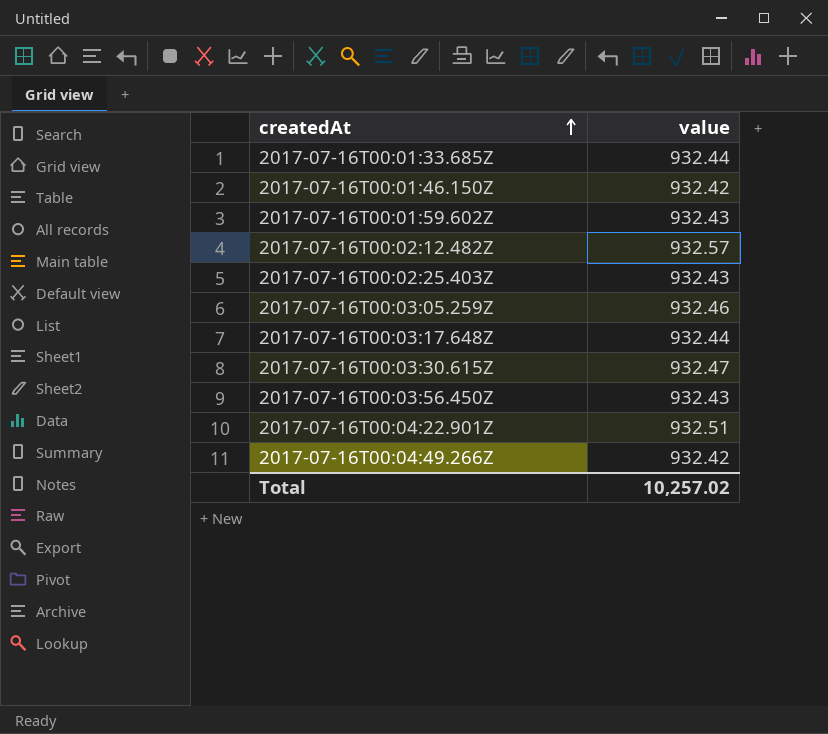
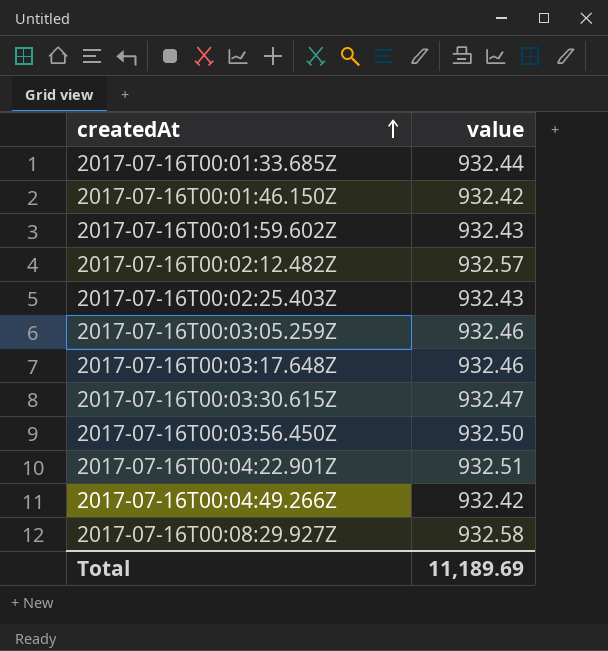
2017-07-16T00:03:17.648Z | value: 932.44 -> 932.46
2017-07-16T00:03:56.450Z | value: 932.43 -> 932.50
row 2017-07-16T00:08:29.927Z: none -> 932.58
Total | value: 10,257.02 -> 11,189.69

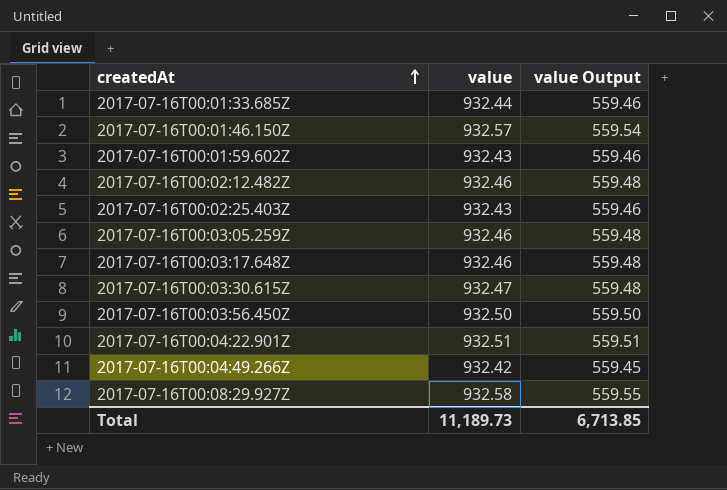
column value Output | formula: none -> [value] * 0.6
2017-07-16T00:01:46.150Z | value: 932.42 -> 932.57
2017-07-16T00:02:12.482Z | value: 932.57 -> 932.46
Total | value: 11,189.69 -> 11,189.73

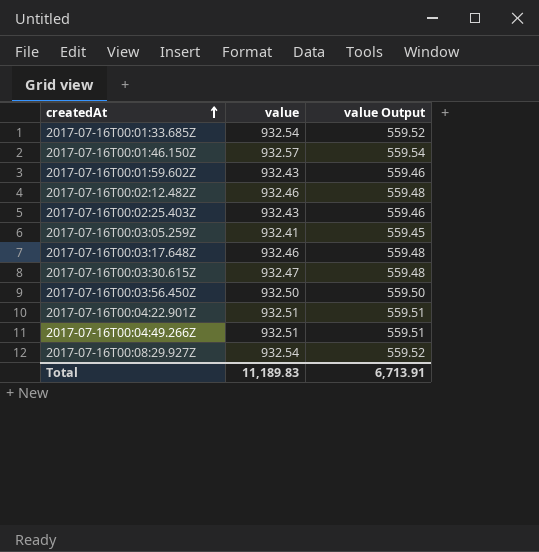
2017-07-16T00:01:33.685Z | value: 932.44 -> 932.54
2017-07-16T00:01:33.685Z | value Output: 559.46 -> 559.52
2017-07-16T00:03:05.259Z | value: 932.46 -> 932.41
2017-07-16T00:03:05.259Z | value Output: 559.48 -> 559.45
2017-07-16T00:04:49.266Z | value: 932.42 -> 932.51
2017-07-16T00:04:49.266Z | value Output: 559.45 -> 559.51
2017-07-16T00:08:29.927Z | value: 932.58 -> 932.54
2017-07-16T00:08:29.927Z | value Output: 559.55 -> 559.52
Total | value: 11,189.73 -> 11,189.83
Total | value Output: 6,713.85 -> 6,713.91

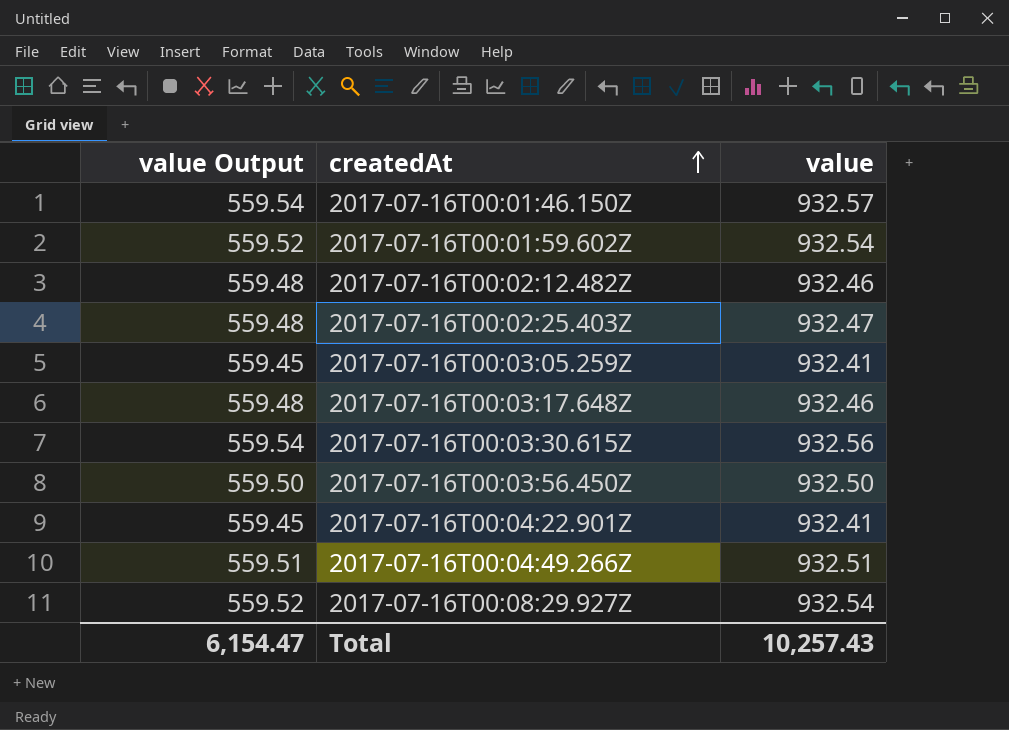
column value Output | position: 3 -> 1
row 2017-07-16T00:01:33.685Z: 932.54 | 559.52 -> none
2017-07-16T00:01:59.602Z | value Output: 559.46 -> 559.52
2017-07-16T00:01:59.602Z | value: 932.43 -> 932.54
2017-07-16T00:02:25.403Z | value Output: 559.46 -> 559.48
2017-07-16T00:02:25.403Z | value: 932.43 -> 932.47
2017-07-16T00:03:30.615Z | value Output: 559.48 -> 559.54
2017-07-16T00:03:30.615Z | value: 932.47 -> 932.56
2017-07-16T00:04:22.901Z | value Output: 559.51 -> 559.45
2017-07-16T00:04:22.901Z | value: 932.51 -> 932.41
Total | value Output: 6,713.91 -> 6,154.47
Total | value: 11,189.83 -> 10,257.43

